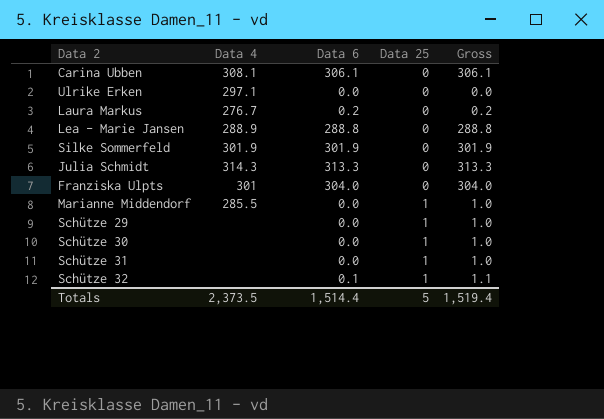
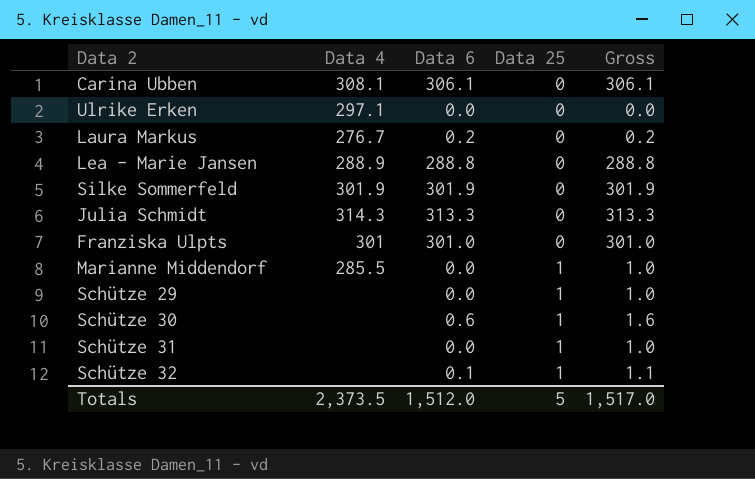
Franziska Ulpts | Data 6: 304.0 -> 301.0
Franziska Ulpts | Gross: 304.0 -> 301.0
Schütze 30 | Data 6: 0.0 -> 0.6
Schütze 30 | Gross: 1.0 -> 1.6
Totals | Data 6: 1,514.4 -> 1,512.0
Totals | Gross: 1,519.4 -> 1,517.0

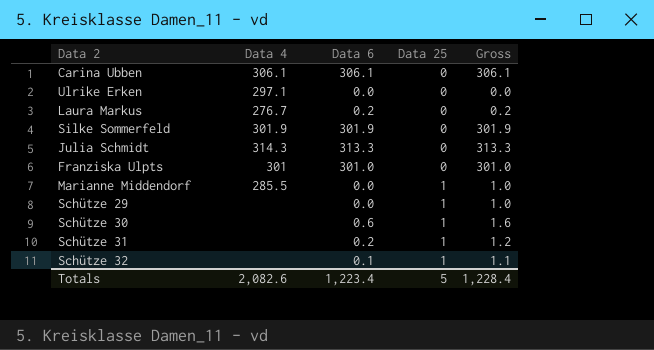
row Lea - Marie Jansen: 288.9 | 288.8 | 0 | 288.8 -> none
Carina Ubben | Data 4: 308.1 -> 306.1
Schütze 31 | Data 6: 0.0 -> 0.2
Schütze 31 | Gross: 1.0 -> 1.2
Totals | Data 4: 2,373.5 -> 2,082.6
Totals | Data 6: 1,512.0 -> 1,223.4
Totals | Gross: 1,517.0 -> 1,228.4

